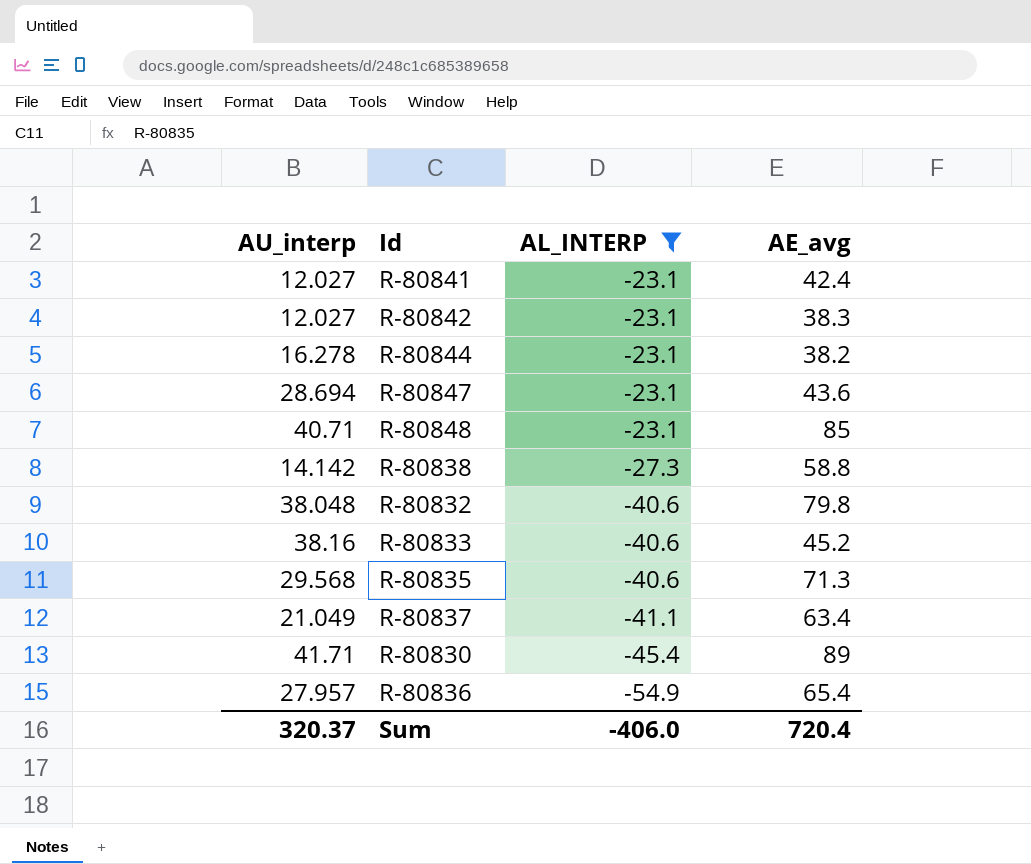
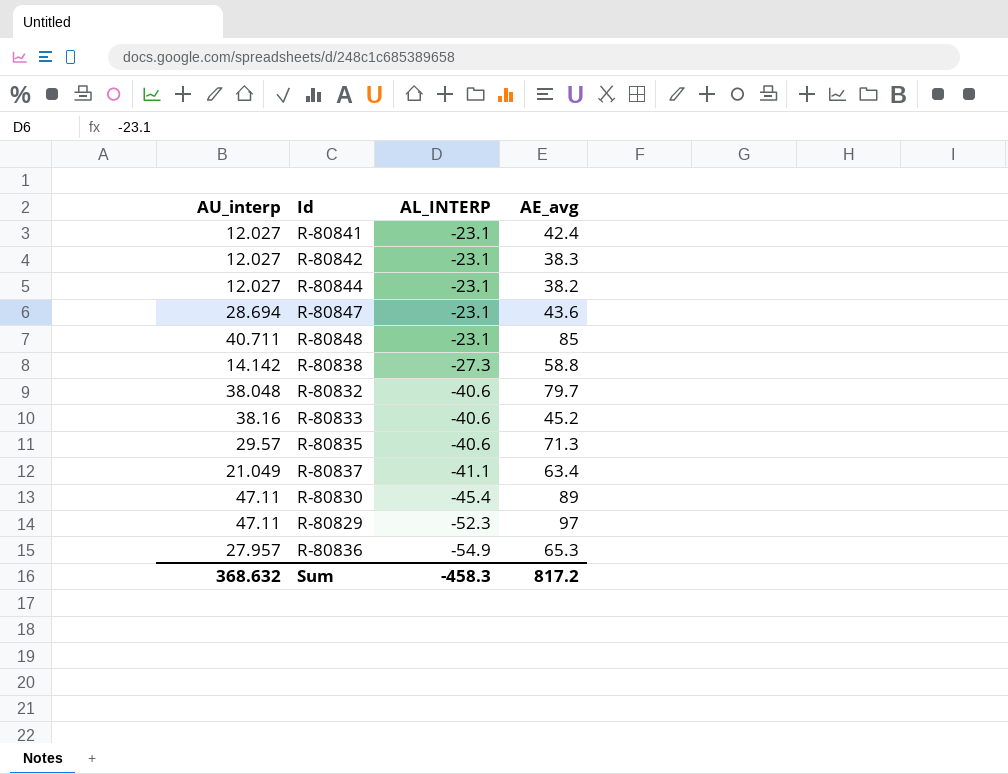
filter: AL_INTERP != -52.3 -> none
R-80844 | AU_interp: 16.278 -> 12.027
R-80848 | AU_interp: 40.71 -> 40.711
R-80832 | AE_avg: 79.8 -> 79.7
R-80835 | AU_interp: 29.568 -> 29.57
R-80830 | AU_interp: 41.71 -> 47.11
R-80836 | AE_avg: 65.4 -> 65.3
Sum | AU_interp: 320.37 -> 368.632
Sum | AL_INTERP: -406.0 -> -458.3
Sum | AE_avg: 720.4 -> 817.2

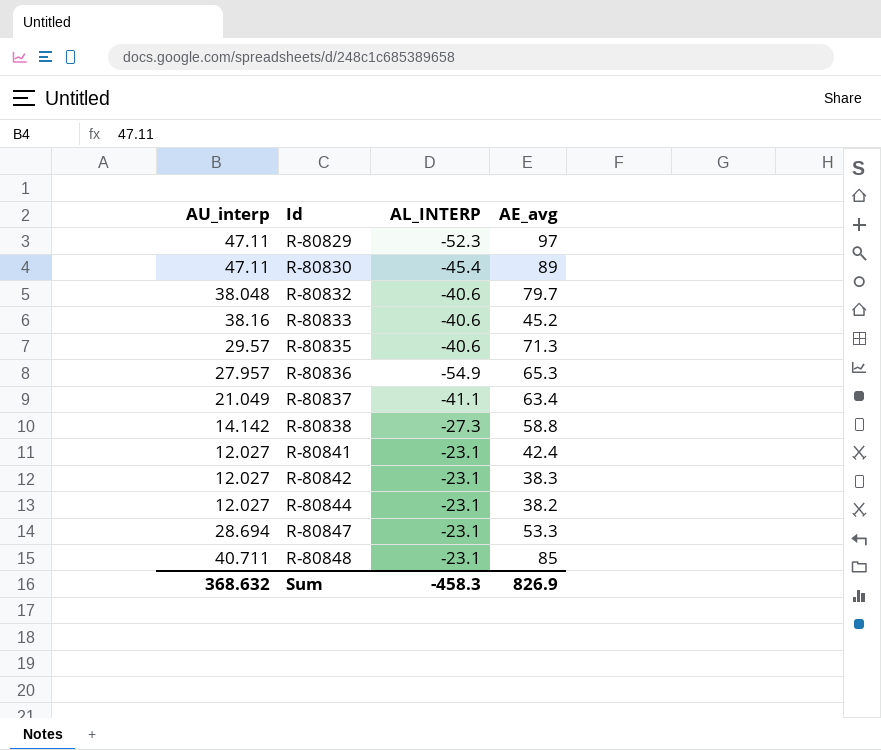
row order: AL_INTERP descending -> Id ascending
R-80847 | AE_avg: 43.6 -> 53.3
Sum | AE_avg: 817.2 -> 826.9

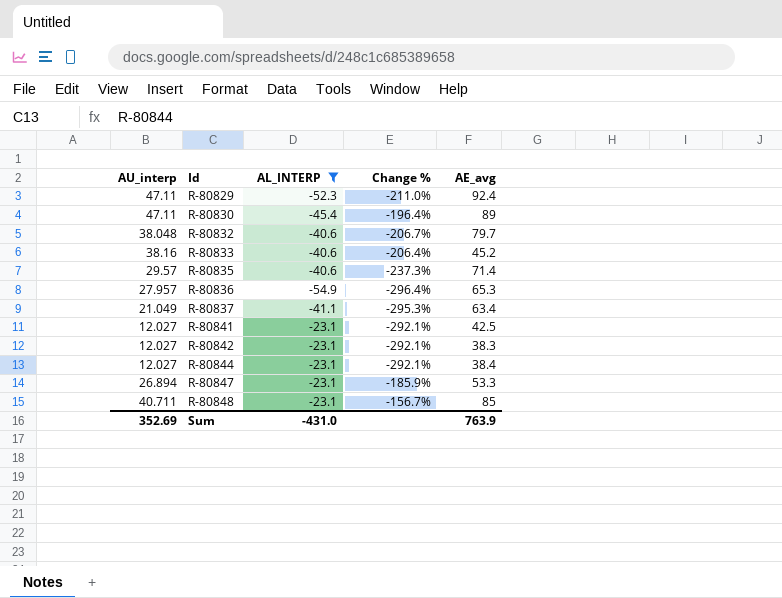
filter: none -> AL_INTERP != -27.3
column Change % | formula: none -> ([AL_INTERP] - [AU_interp]) / [AU_interp]
R-80829 | AE_avg: 97 -> 92.4
R-80835 | AE_avg: 71.3 -> 71.4
R-80841 | AE_avg: 42.4 -> 42.5
R-80844 | AE_avg: 38.2 -> 38.4
R-80847 | AU_interp: 28.694 -> 26.894
Sum | AU_interp: 368.632 -> 352.69
Sum | AL_INTERP: -458.3 -> -431.0
Sum | AE_avg: 826.9 -> 763.9

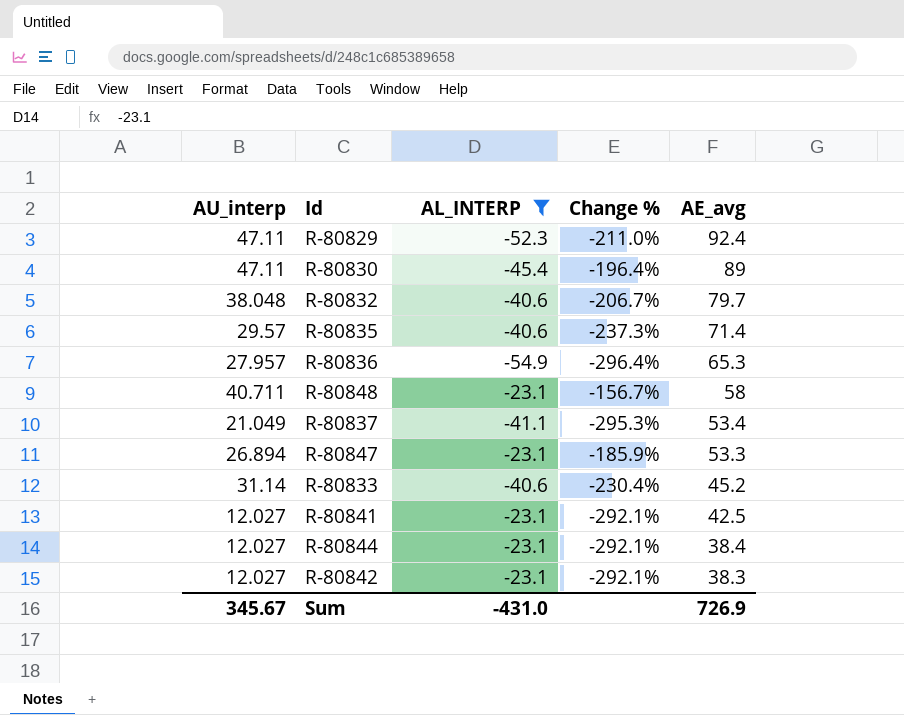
row order: Id ascending -> AE_avg descending
R-80848 | AE_avg: 85 -> 58
R-80837 | AE_avg: 63.4 -> 53.4
R-80833 | AU_interp: 38.16 -> 31.14
R-80833 | Change %: -206.4% -> -230.4%
Sum | AU_interp: 352.69 -> 345.67
Sum | AE_avg: 763.9 -> 726.9

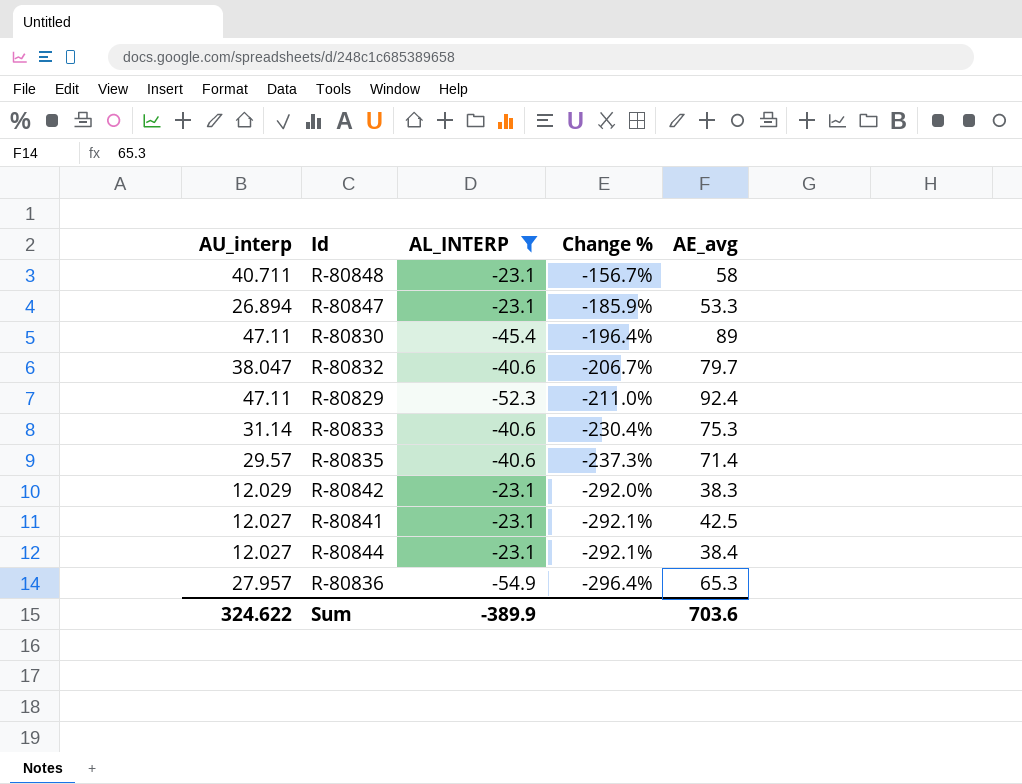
row order: AE_avg descending -> Change % descending
row R-80837: 21.049 | -41.1 | -295.3% | 53.4 -> none
R-80832 | AU_interp: 38.048 -> 38.047
R-80833 | AE_avg: 45.2 -> 75.3
R-80842 | AU_interp: 12.027 -> 12.029
R-80842 | Change %: -292.1% -> -292.0%
Sum | AU_interp: 345.67 -> 324.622
Sum | AL_INTERP: -431.0 -> -389.9
Sum | AE_avg: 726.9 -> 703.6

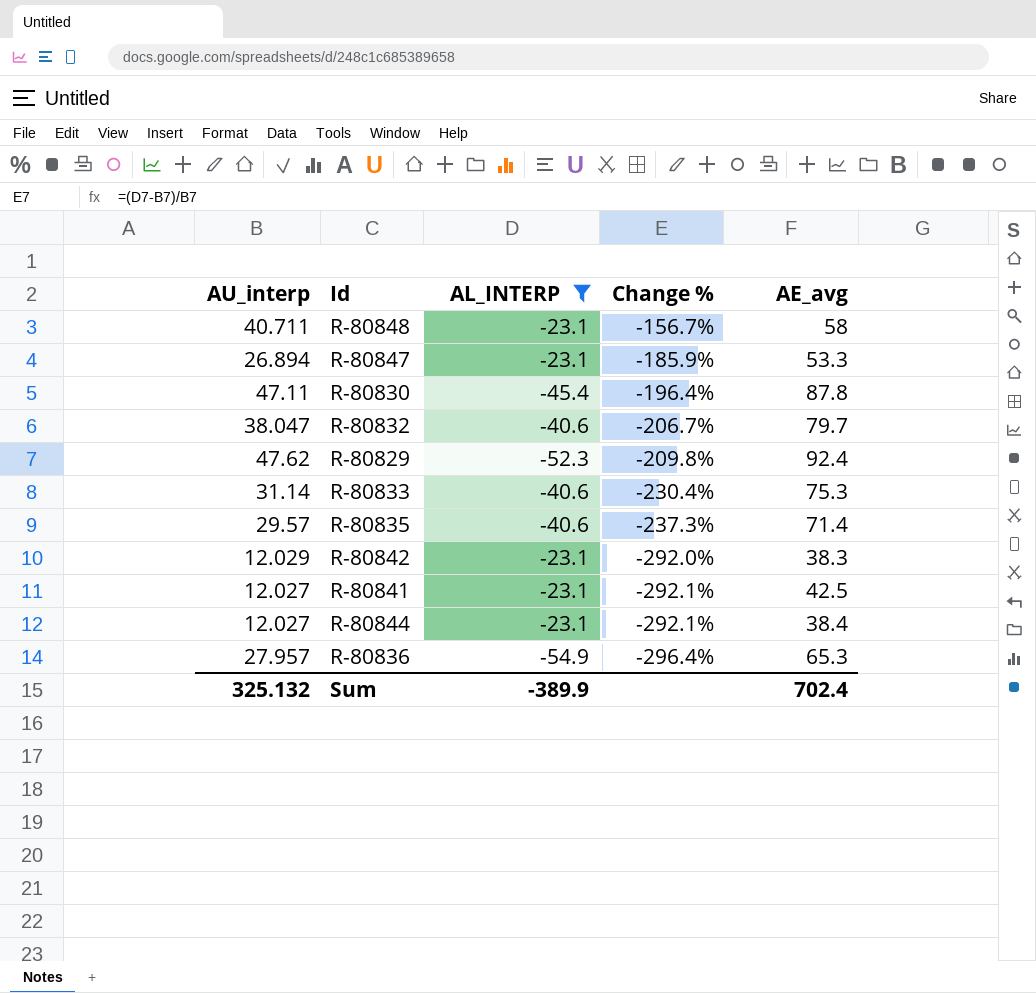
R-80830 | AE_avg: 89 -> 87.8
R-80829 | AU_interp: 47.11 -> 47.62
R-80829 | Change %: -211.0% -> -209.8%
Sum | AU_interp: 324.622 -> 325.132
Sum | AE_avg: 703.6 -> 702.4

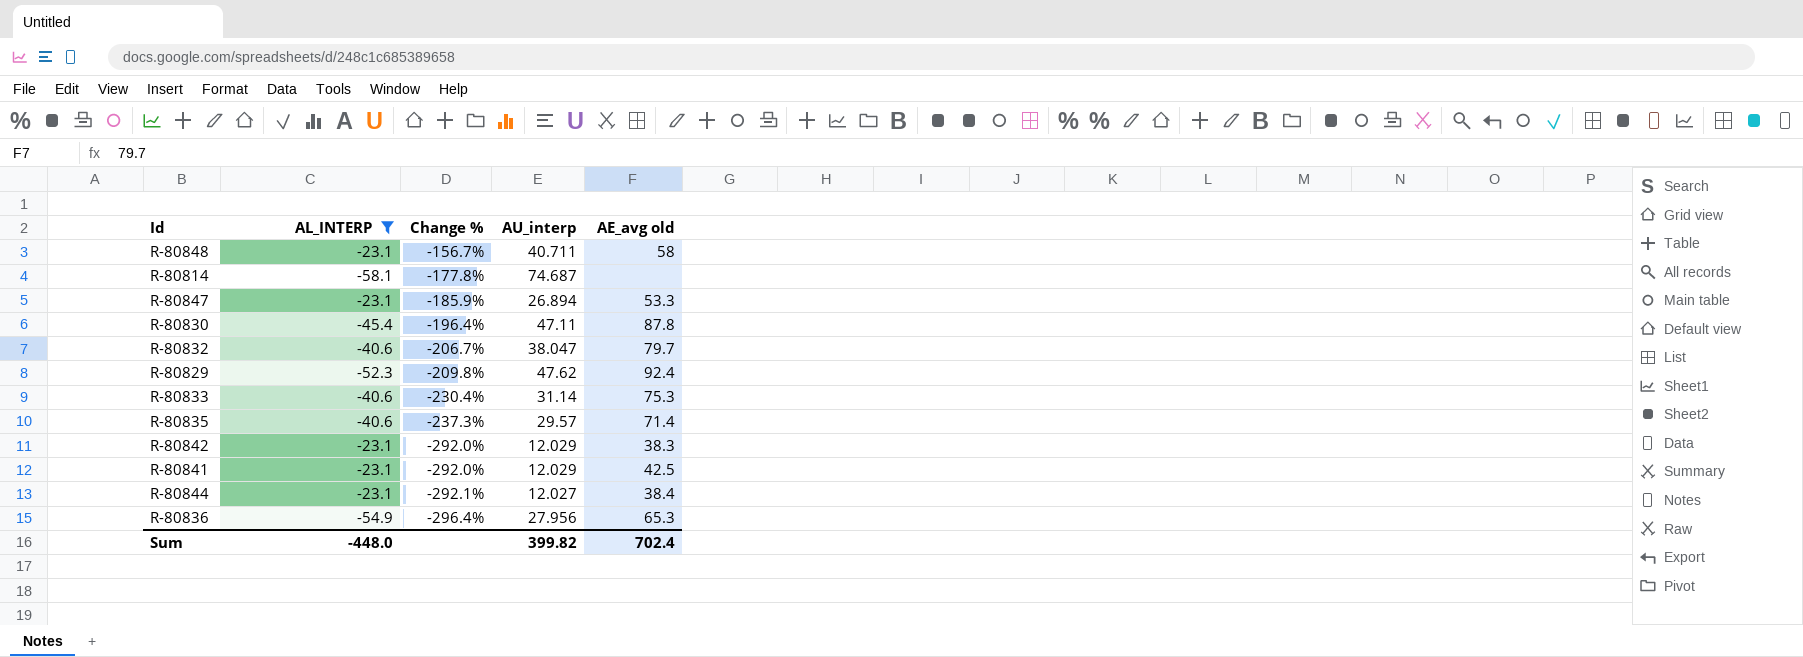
column AU_interp | position: 1 -> 4
column name: AE_avg -> AE_avg old
row R-80814: none -> -58.1 | -177.8% | 74.687 | none
R-80841 | Change %: -292.1% -> -292.0%
R-80841 | AU_interp: 12.027 -> 12.029
R-80836 | AU_interp: 27.957 -> 27.956
Sum | AL_INTERP: -389.9 -> -448.0
Sum | AU_interp: 325.132 -> 399.82

